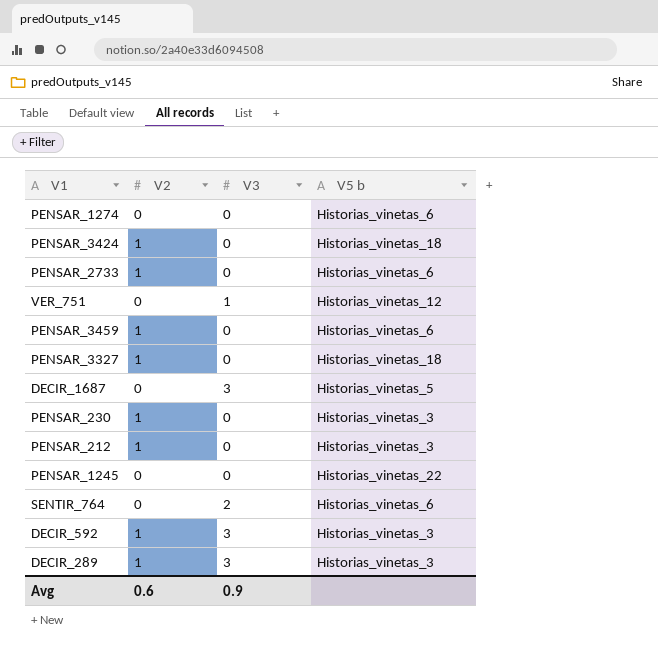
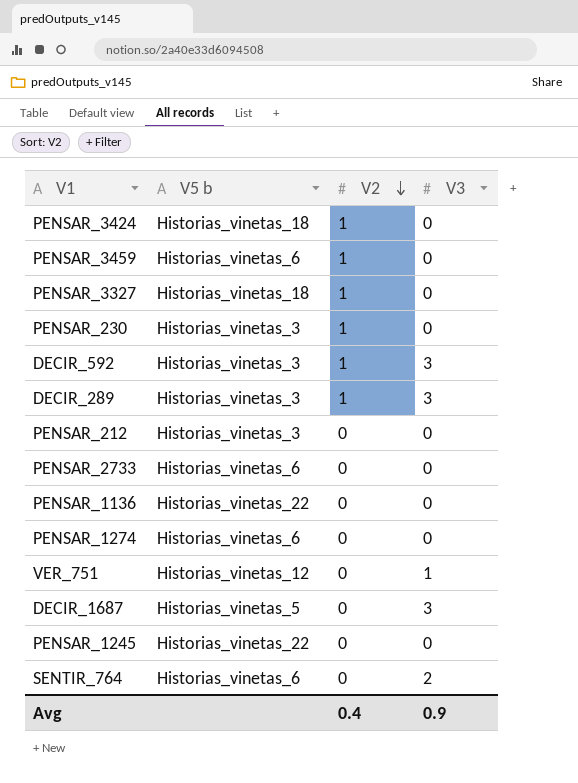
row order: none -> V2 descending
column V5 b | position: 4 -> 2
PENSAR_212 | V2: 1 -> 0
PENSAR_2733 | V2: 1 -> 0
row PENSAR_1136: none -> Historias_vinetas_22 | 0 | 0
Avg | V2: 0.6 -> 0.4

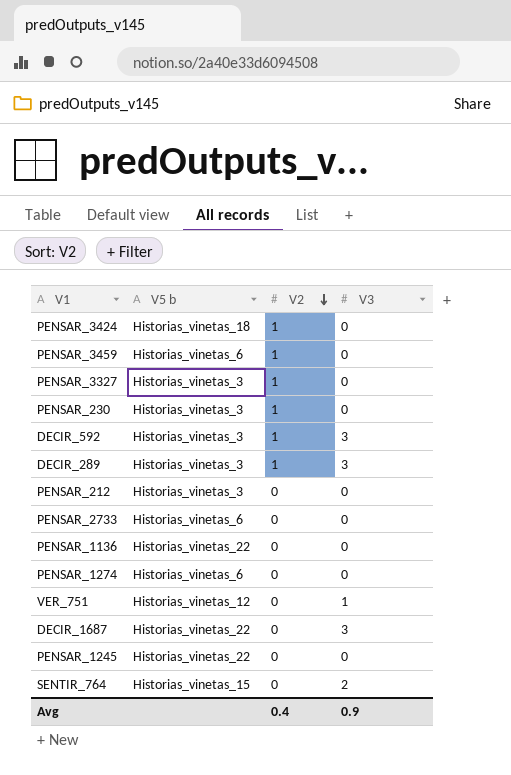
PENSAR_3327 | V5 b: Historias_vinetas_18 -> Historias_vinetas_3
DECIR_1687 | V5 b: Historias_vinetas_5 -> Historias_vinetas_22
SENTIR_764 | V5 b: Historias_vinetas_6 -> Historias_vinetas_15

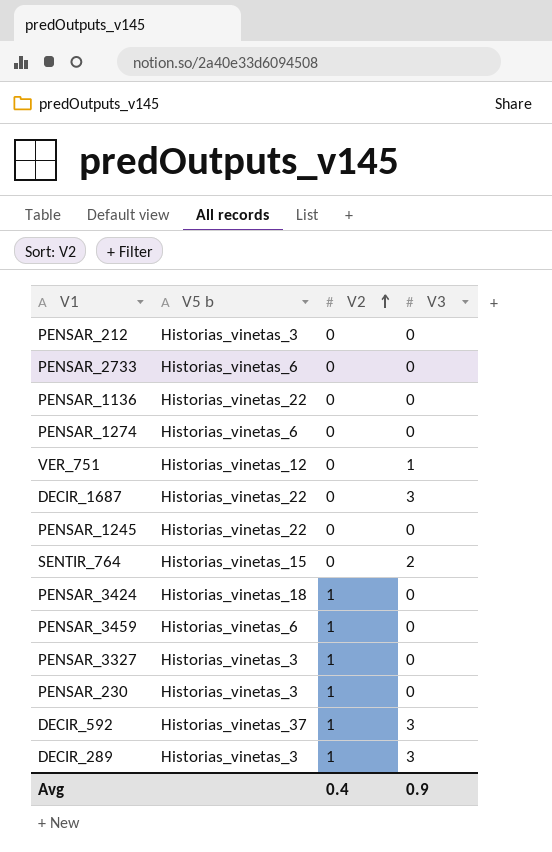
row order: V2 descending -> V2 ascending
DECIR_592 | V5 b: Historias_vinetas_3 -> Historias_vinetas_37

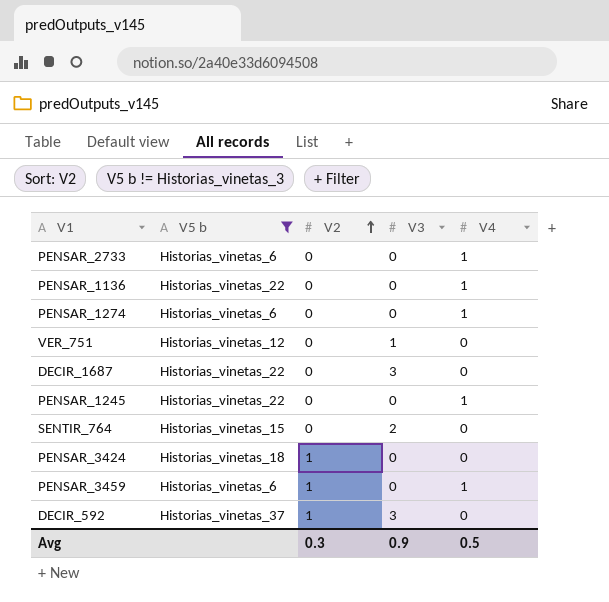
filter: none -> V5 b != Historias_vinetas_3
column V4 | position: none -> 5
Avg | V2: 0.4 -> 0.3

